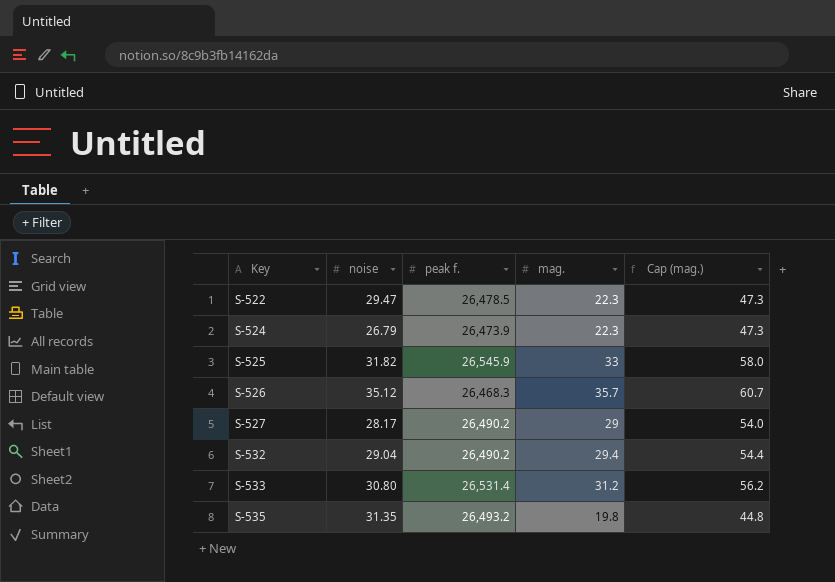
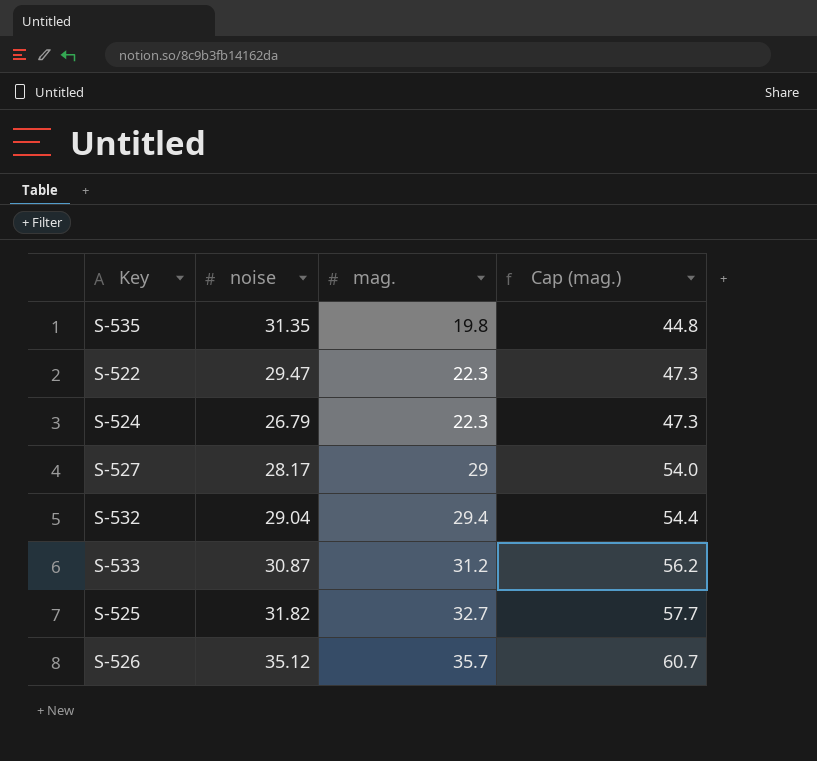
row order: Key ascending -> mag. ascending
column peak f. | position: 3 -> none
S-533 | noise: 30.80 -> 30.87
S-525 | mag.: 33 -> 32.7
S-525 | Cap (mag.): 58.0 -> 57.7

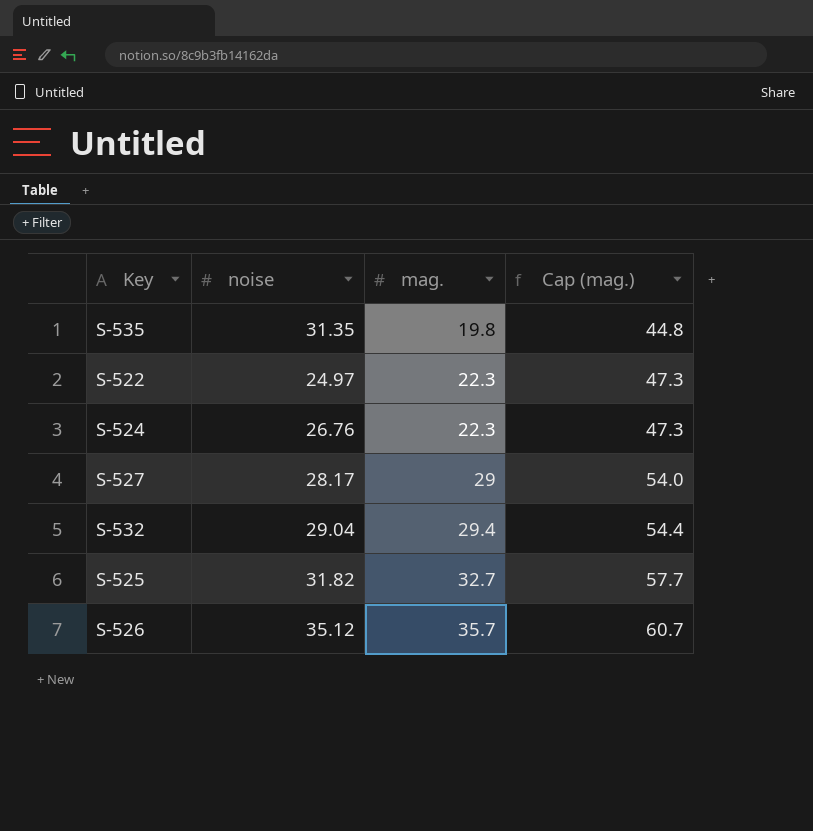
row S-533: 30.87 | 31.2 | 56.2 -> none
S-522 | noise: 29.47 -> 24.97
S-524 | noise: 26.79 -> 26.76

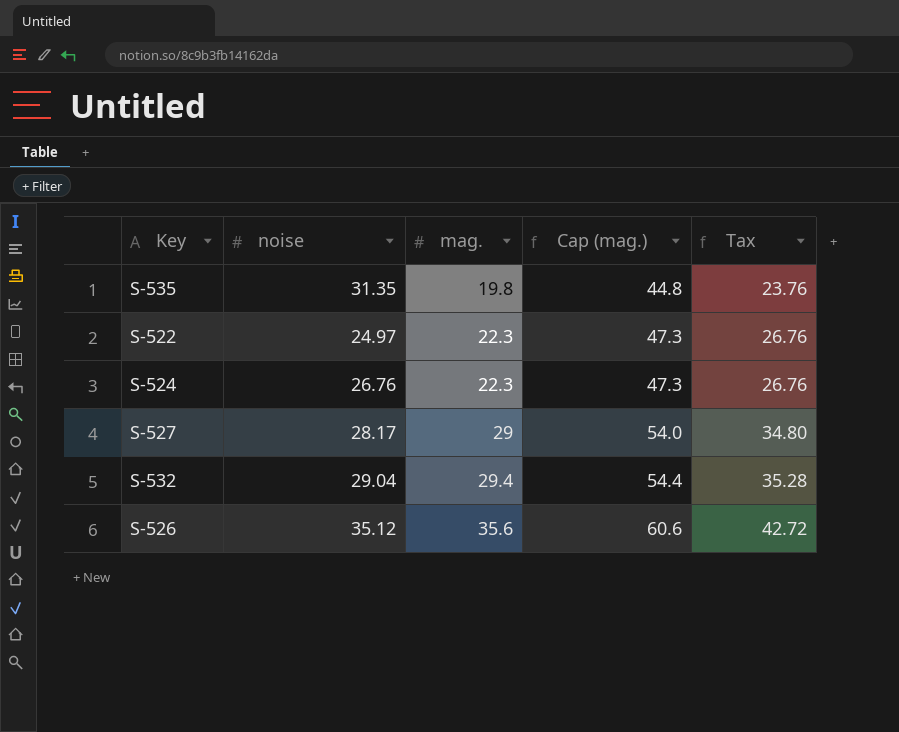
column Tax | formula: none -> [mag.] * 1.2
row S-525: 31.82 | 32.7 | 57.7 -> none
S-526 | mag.: 35.7 -> 35.6
S-526 | Cap (mag.): 60.7 -> 60.6

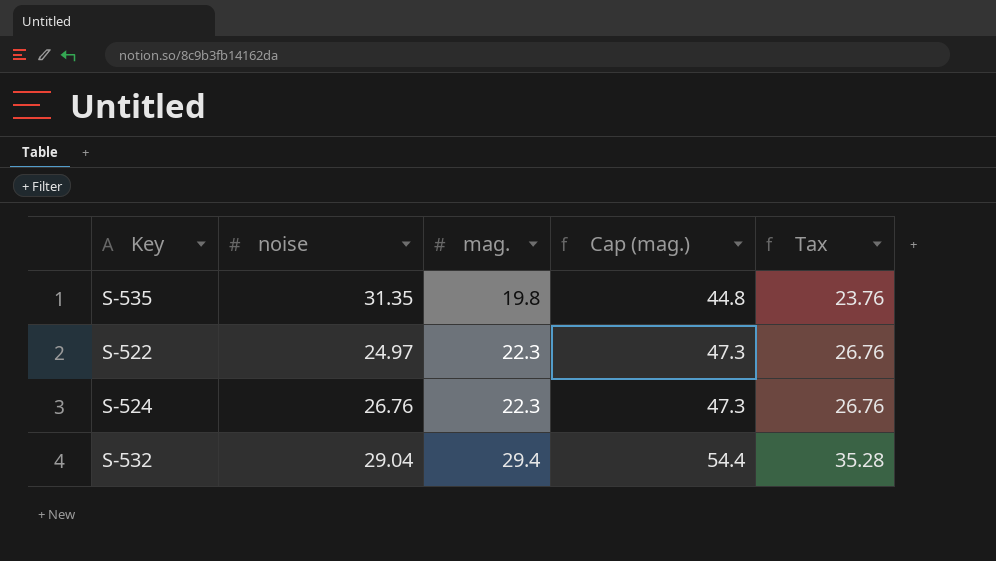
row S-527: 28.17 | 29 | 54.0 | 34.80 -> none
row S-526: 35.12 | 35.6 | 60.6 | 42.72 -> none

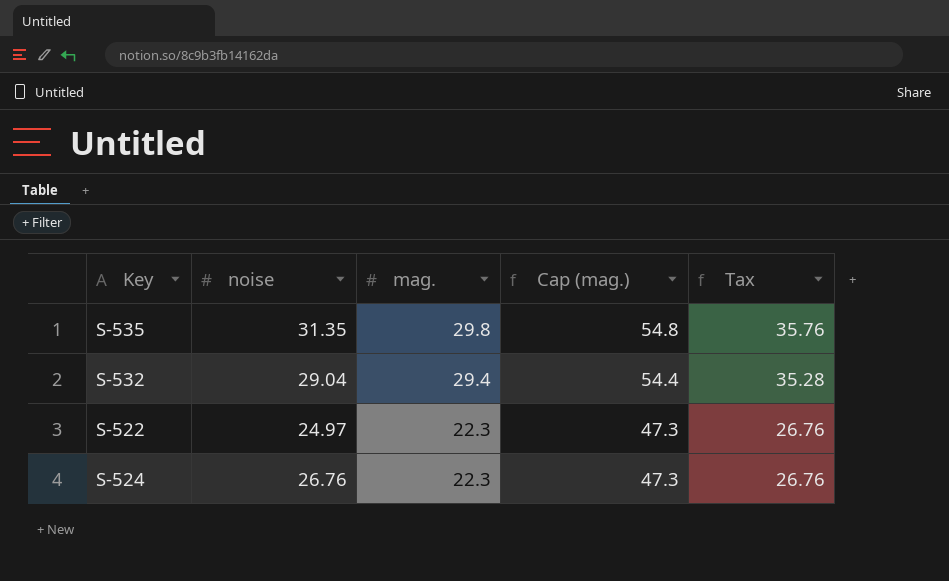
row order: mag. ascending -> mag. descending
S-535 | mag.: 19.8 -> 29.8
S-535 | Cap (mag.): 44.8 -> 54.8
S-535 | Tax: 23.76 -> 35.76

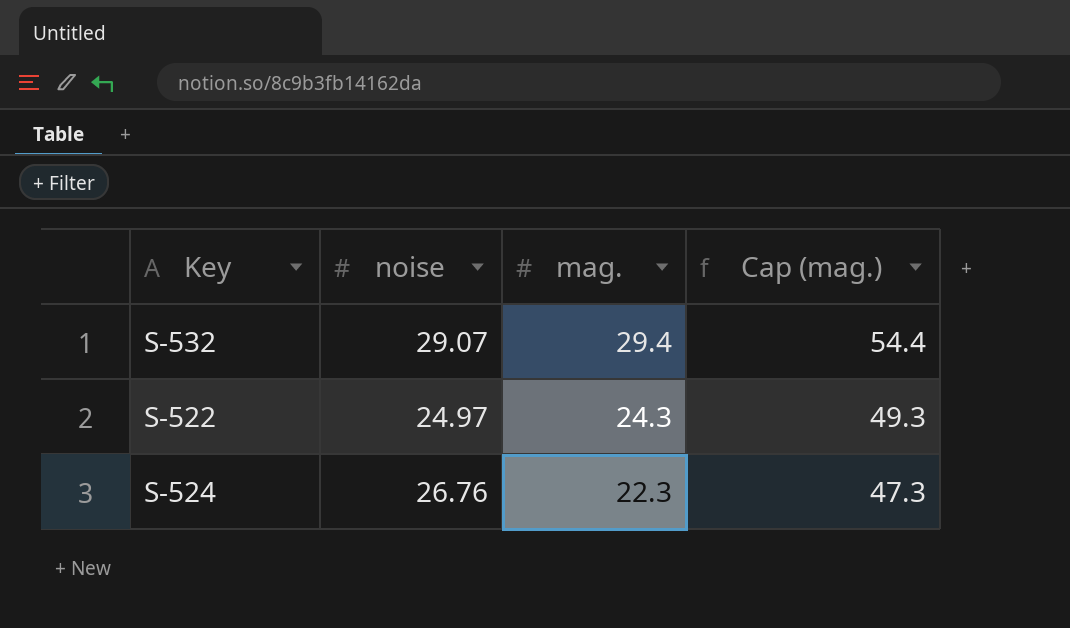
column Tax | formula: [mag.] * 1.2 -> none
row S-535: 31.35 | 29.8 | 54.8 | 35.76 -> none
S-532 | noise: 29.04 -> 29.07
S-522 | mag.: 22.3 -> 24.3
S-522 | Cap (mag.): 47.3 -> 49.3

